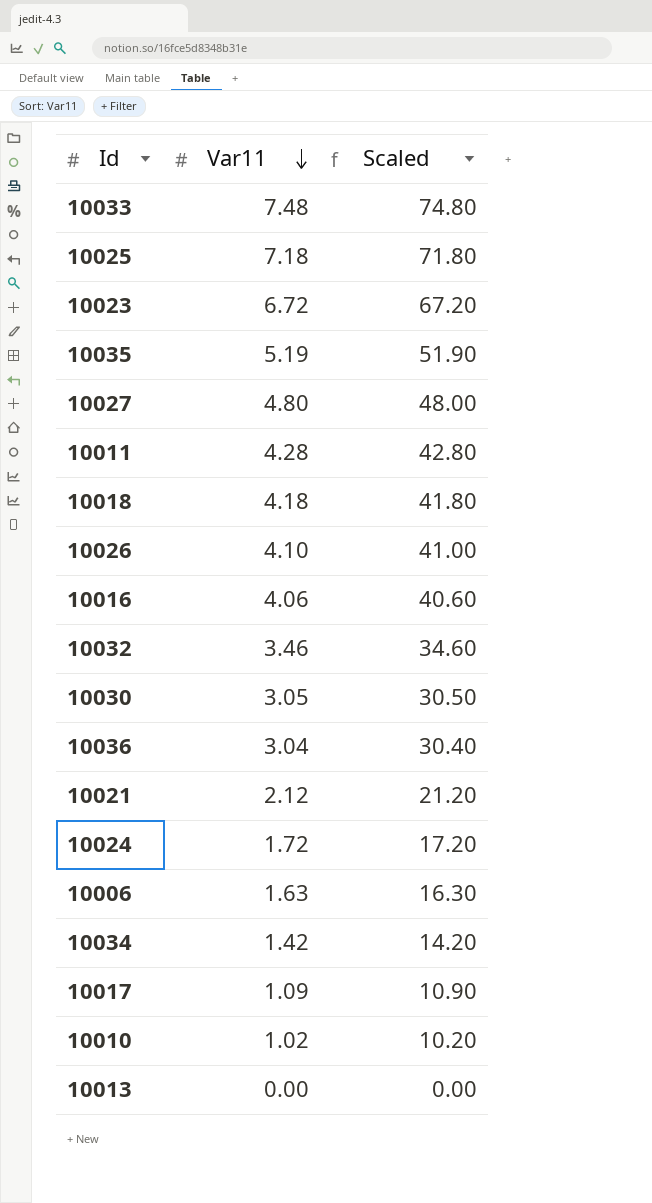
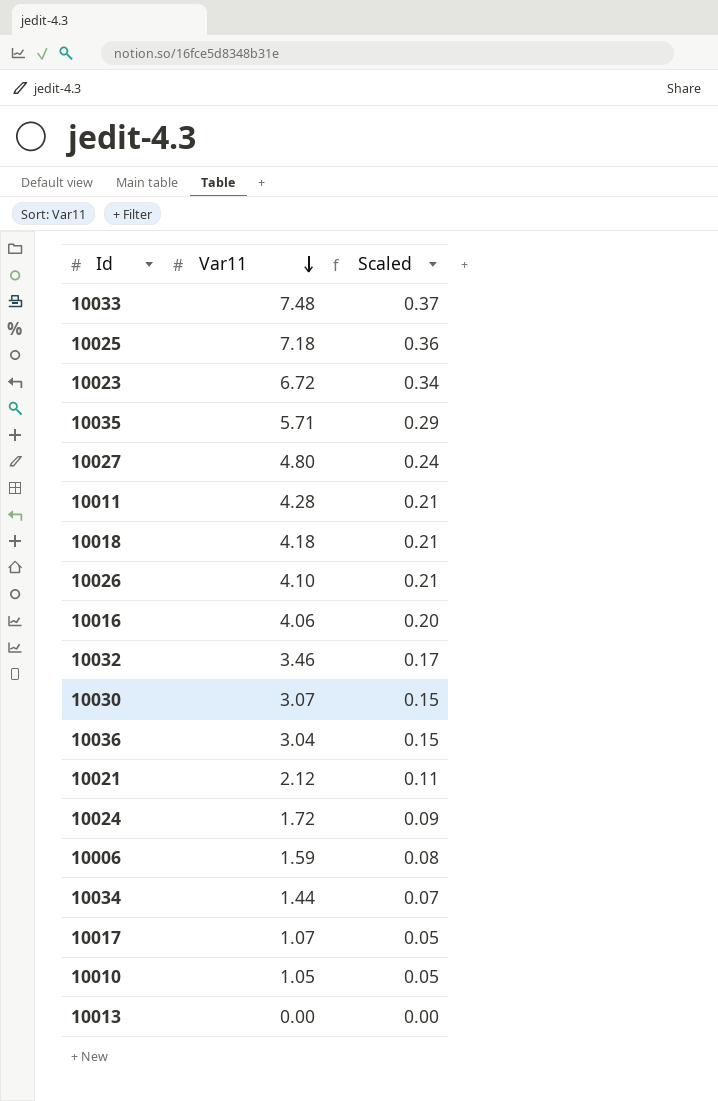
column Scaled | formula: [Var11] * 10 -> [Var11] * 0.05
10035 | Var11: 5.19 -> 5.71
10030 | Var11: 3.05 -> 3.07
10006 | Var11: 1.63 -> 1.59
10034 | Var11: 1.42 -> 1.44
10017 | Var11: 1.09 -> 1.07
10010 | Var11: 1.02 -> 1.05

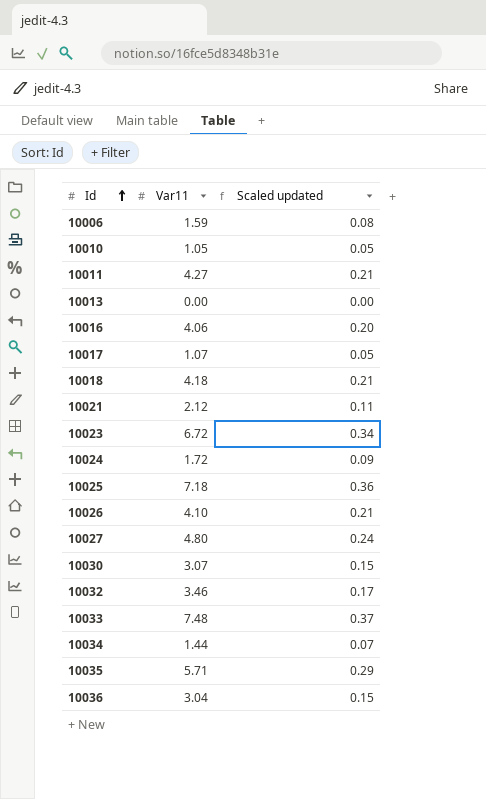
row order: Var11 descending -> Id ascending
column name: Scaled -> Scaled updated
10011 | Var11: 4.28 -> 4.27

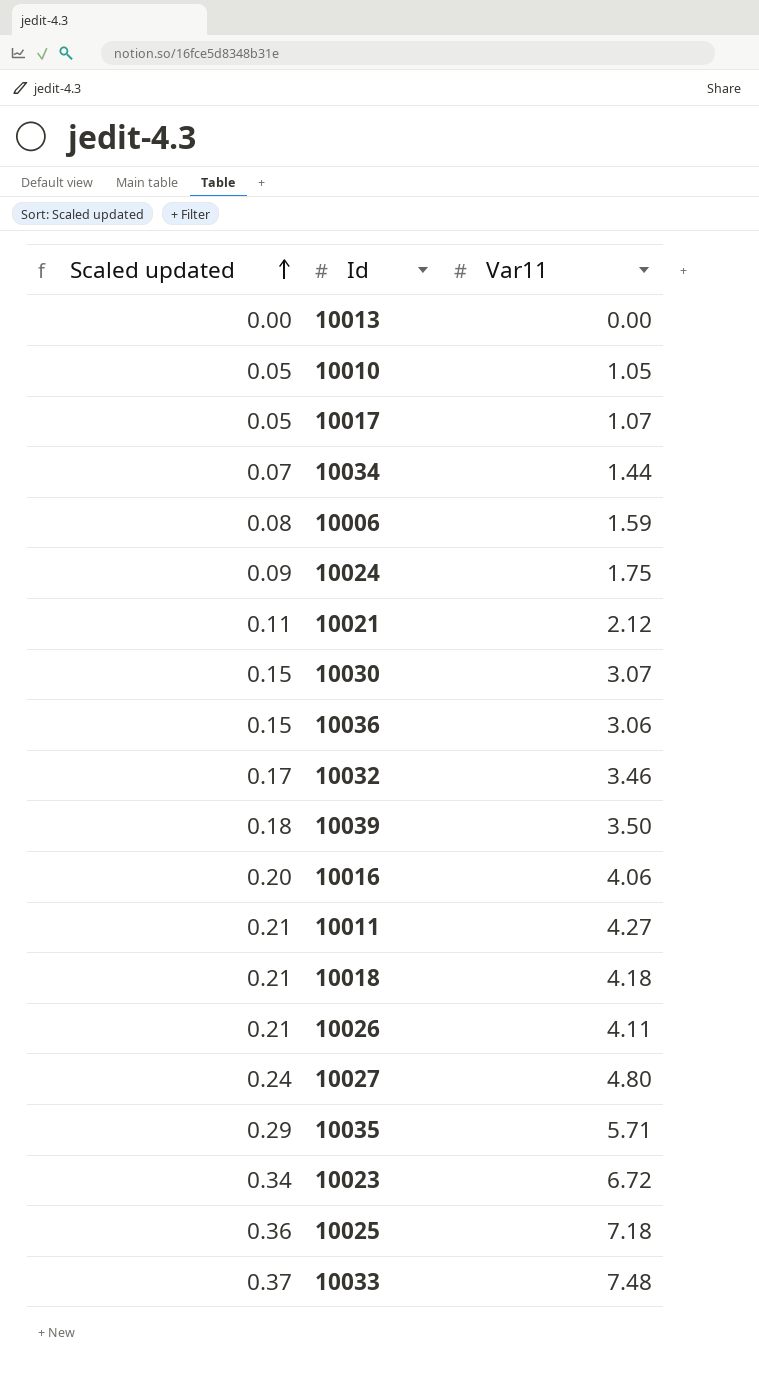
row order: Id ascending -> Scaled updated ascending
column Scaled updated | position: 3 -> 1
10024 | Var11: 1.72 -> 1.75
10036 | Var11: 3.04 -> 3.06
row 10039: none -> 0.18 | 3.50
10026 | Var11: 4.10 -> 4.11

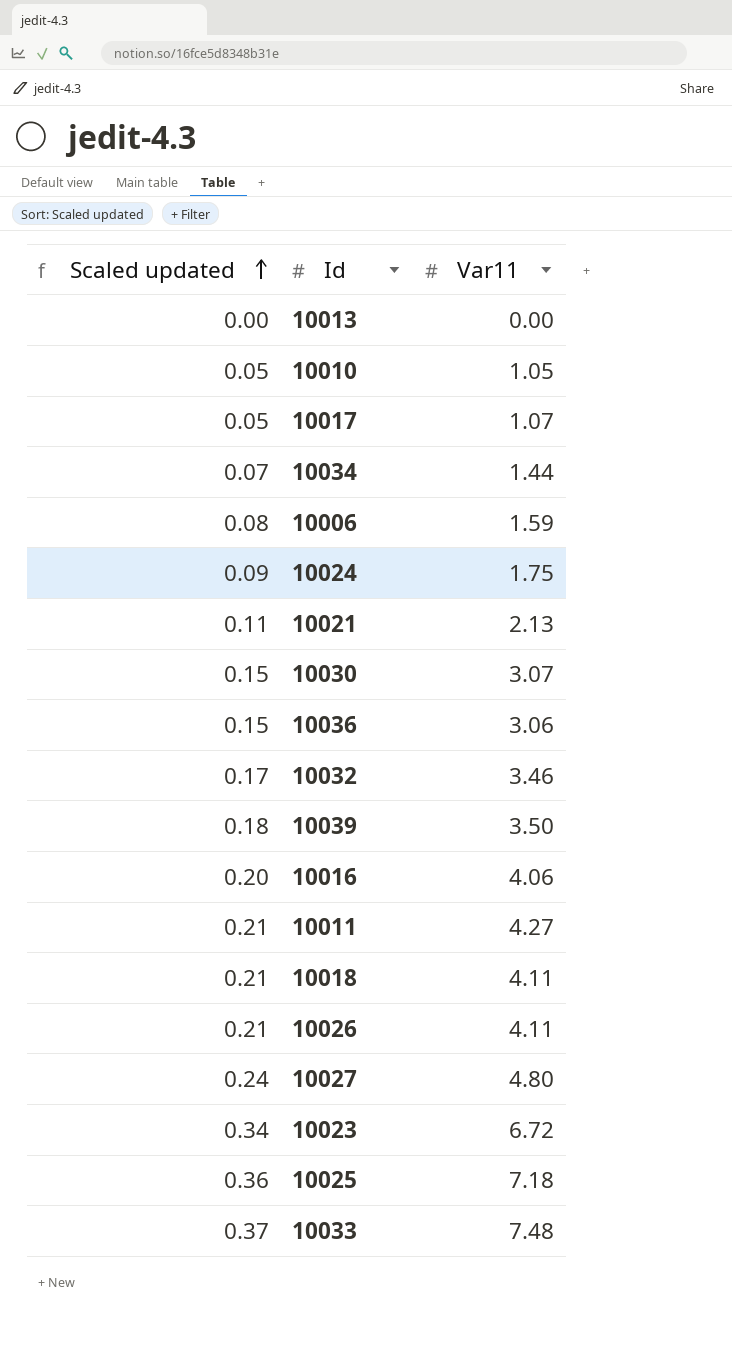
row 10035: 0.29 | 5.71 -> none
10021 | Var11: 2.12 -> 2.13
10018 | Var11: 4.18 -> 4.11

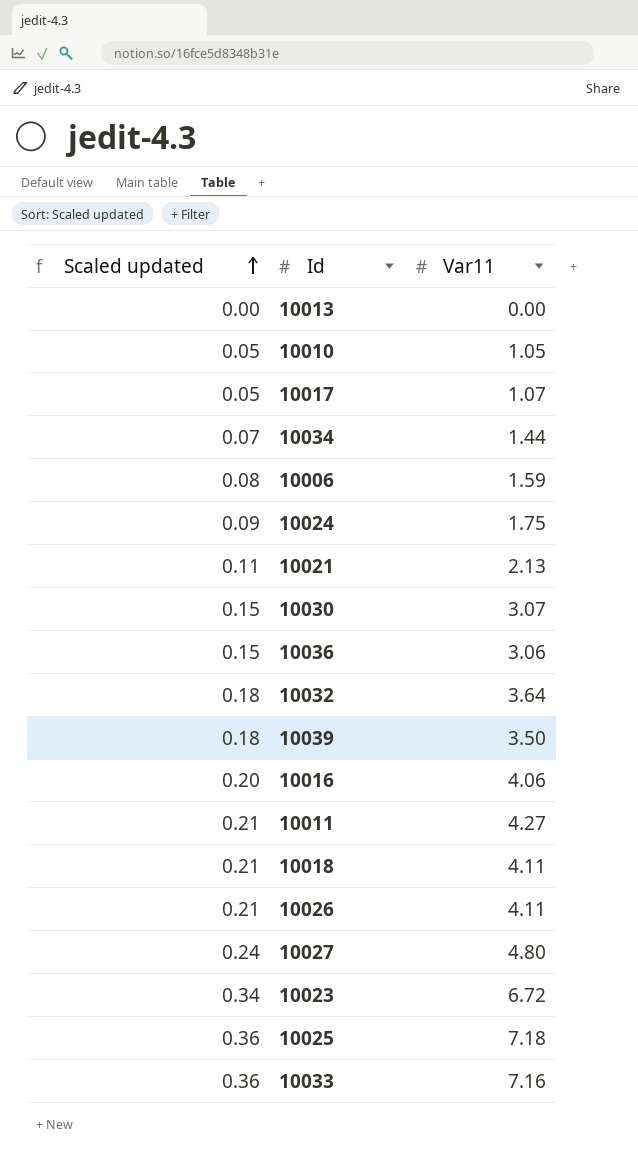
10032 | Scaled updated: 0.17 -> 0.18
10032 | Var11: 3.46 -> 3.64
10033 | Scaled updated: 0.37 -> 0.36
10033 | Var11: 7.48 -> 7.16

